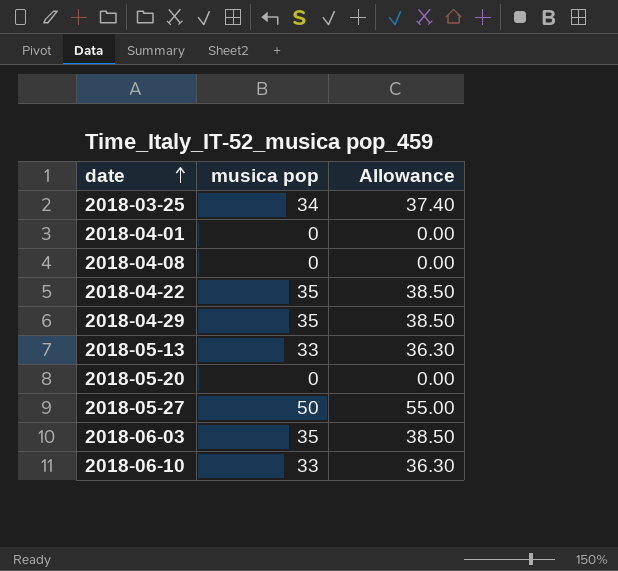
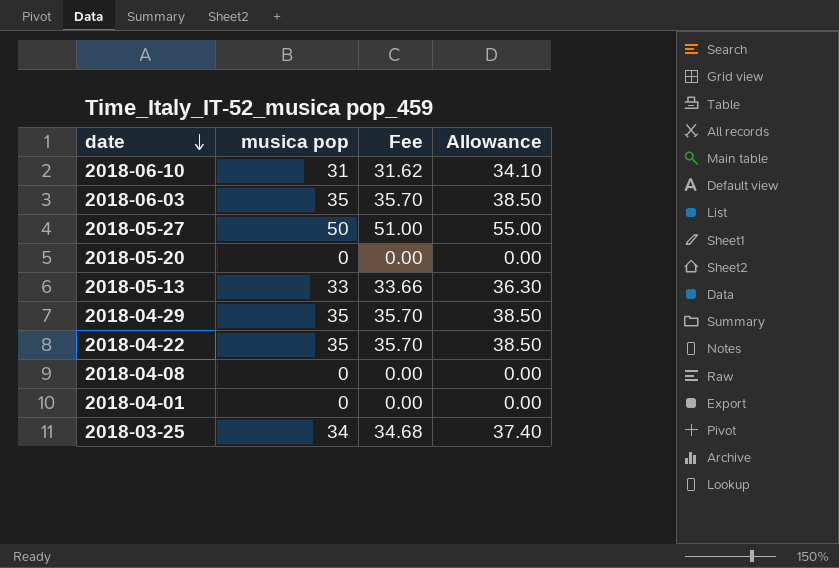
row order: date ascending -> date descending
column Fee | formula: none -> [musica pop] * 1.02
2018-06-10 | musica pop: 33 -> 31
2018-06-10 | Allowance: 36.30 -> 34.10

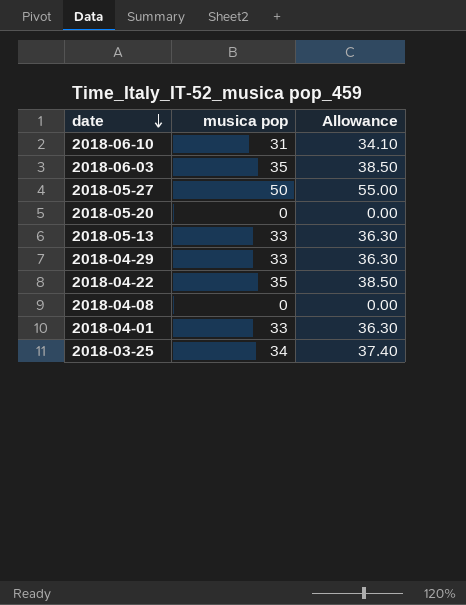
column Fee | formula: [musica pop] * 1.02 -> none
2018-04-29 | musica pop: 35 -> 33
2018-04-29 | Allowance: 38.50 -> 36.30
2018-04-01 | musica pop: 0 -> 33
2018-04-01 | Allowance: 0.00 -> 36.30

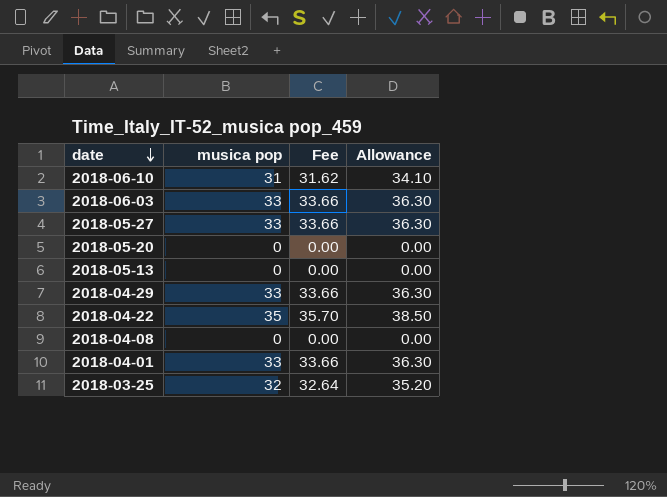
column Fee | formula: none -> [musica pop] * 1.02
2018-06-03 | musica pop: 35 -> 33
2018-06-03 | Allowance: 38.50 -> 36.30
2018-05-27 | musica pop: 50 -> 33
2018-05-27 | Allowance: 55.00 -> 36.30
2018-05-13 | musica pop: 33 -> 0
2018-05-13 | Allowance: 36.30 -> 0.00
2018-03-25 | musica pop: 34 -> 32
2018-03-25 | Allowance: 37.40 -> 35.20

